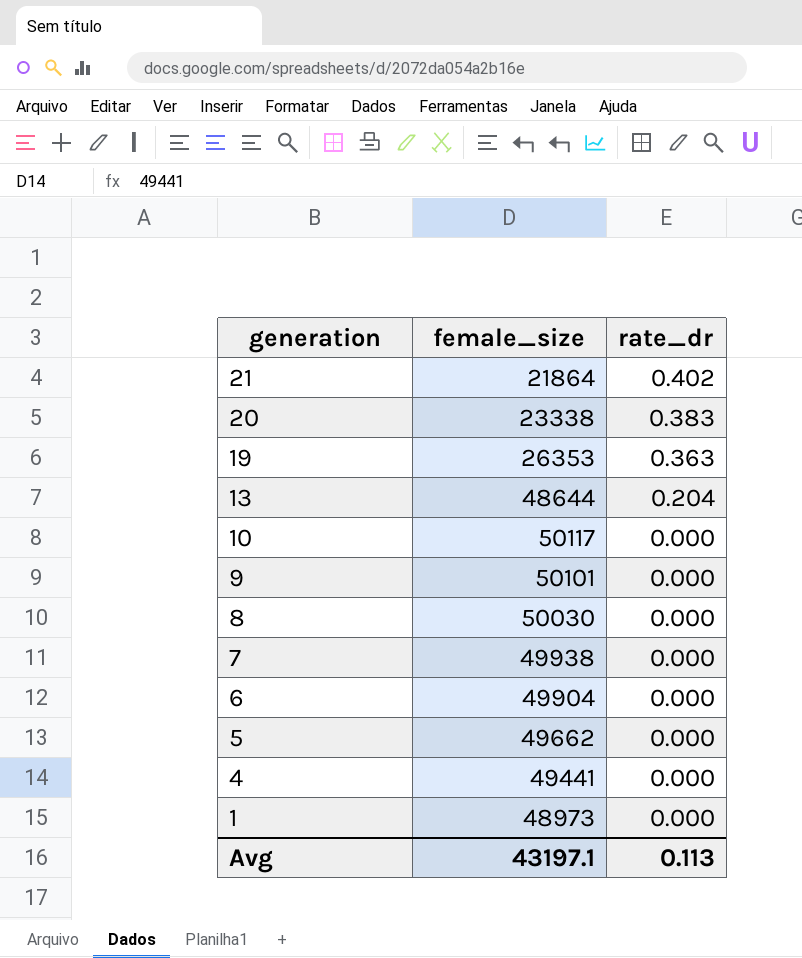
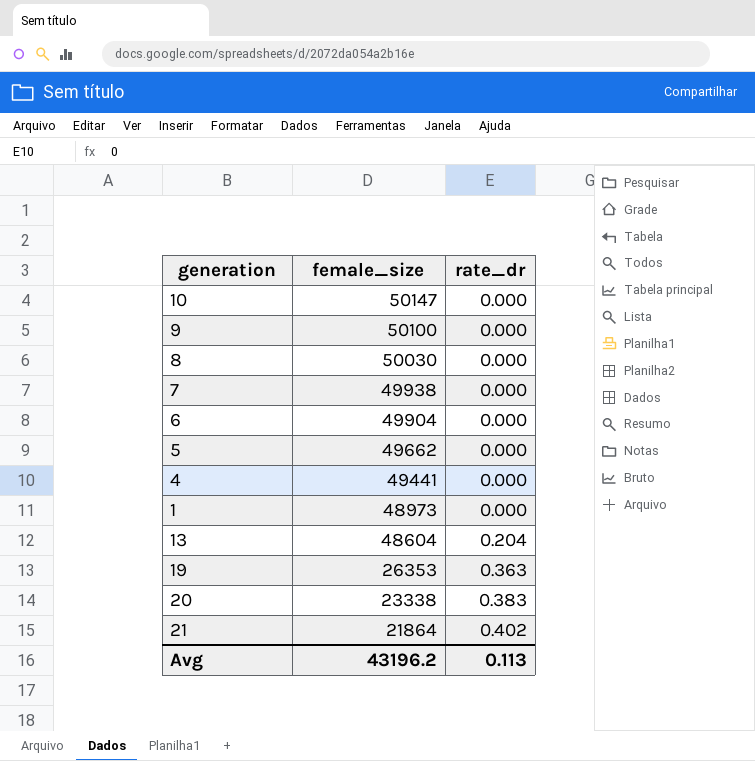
row order: generation descending -> female_size descending
10 | female_size: 50117 -> 50147
9 | female_size: 50101 -> 50100
13 | female_size: 48644 -> 48604
Avg | female_size: 43197.1 -> 43196.2

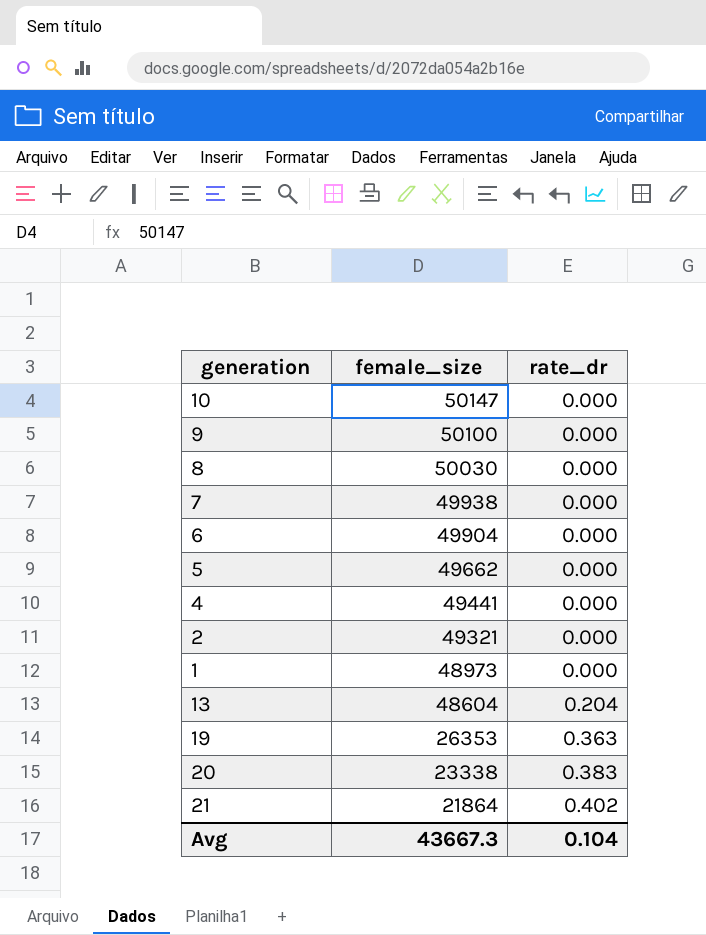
row 2: none -> 49321 | 0.000
Avg | female_size: 43196.2 -> 43667.3
Avg | rate_dr: 0.113 -> 0.104

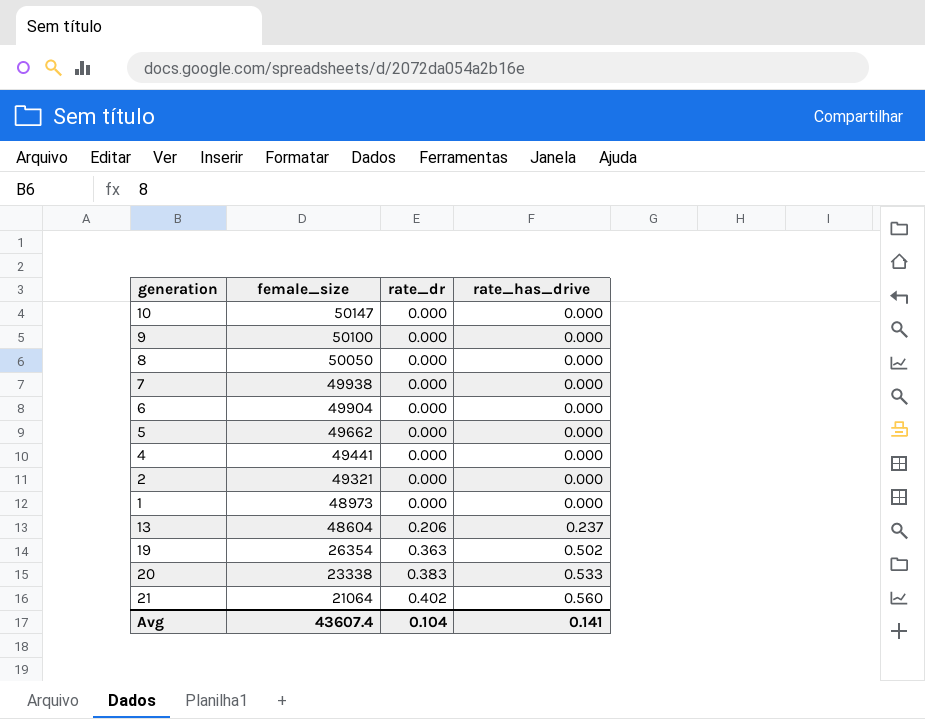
column rate_has_drive | position: none -> 4
8 | female_size: 50030 -> 50050
13 | rate_dr: 0.204 -> 0.206
19 | female_size: 26353 -> 26354
21 | female_size: 21864 -> 21064
Avg | female_size: 43667.3 -> 43607.4

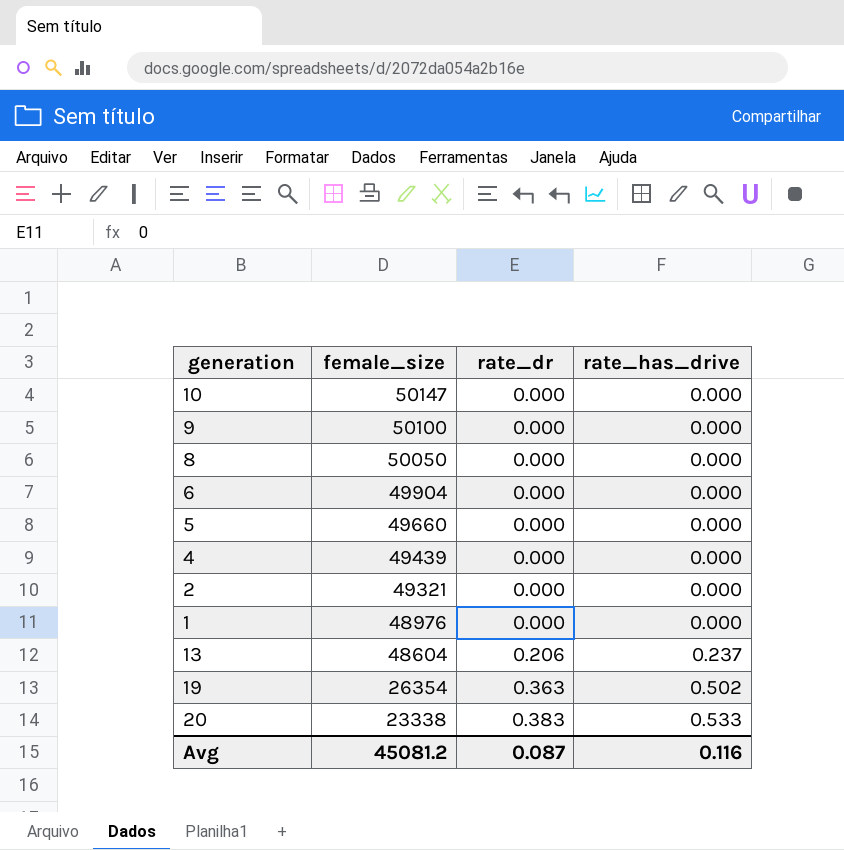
row 7: 49938 | 0.000 | 0.000 -> none
row 21: 21064 | 0.402 | 0.560 -> none
5 | female_size: 49662 -> 49660
4 | female_size: 49441 -> 49439
1 | female_size: 48973 -> 48976
Avg | female_size: 43607.4 -> 45081.2
Avg | rate_dr: 0.104 -> 0.087
Avg | rate_has_drive: 0.141 -> 0.116

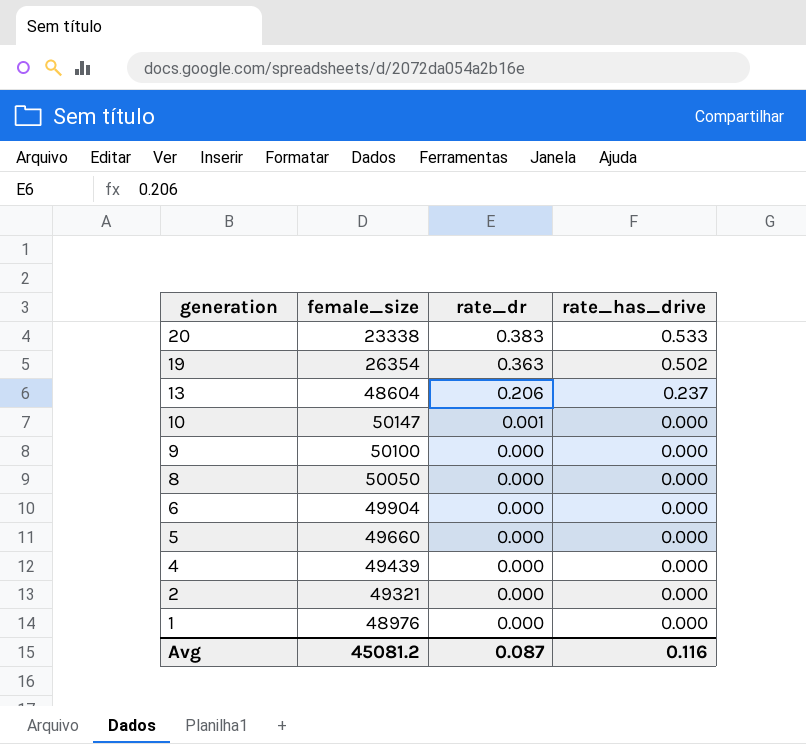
row order: female_size descending -> generation descending
10 | rate_dr: 0.000 -> 0.001

